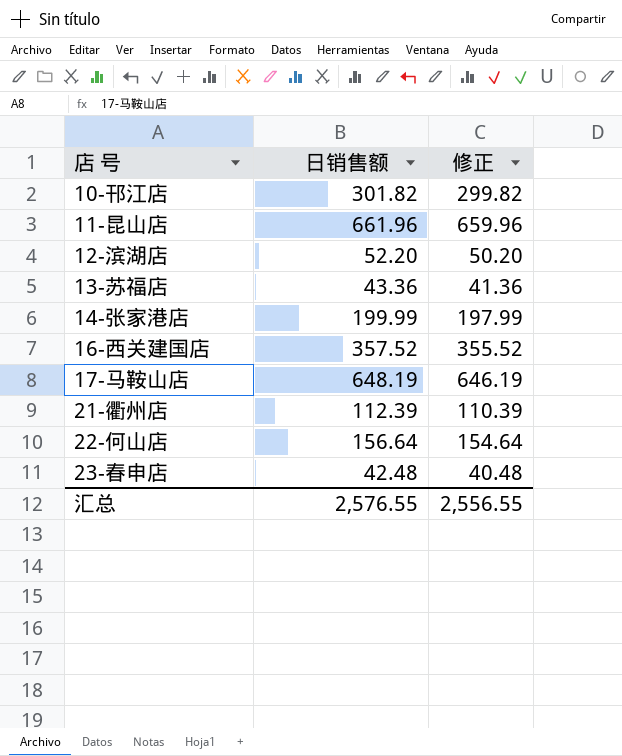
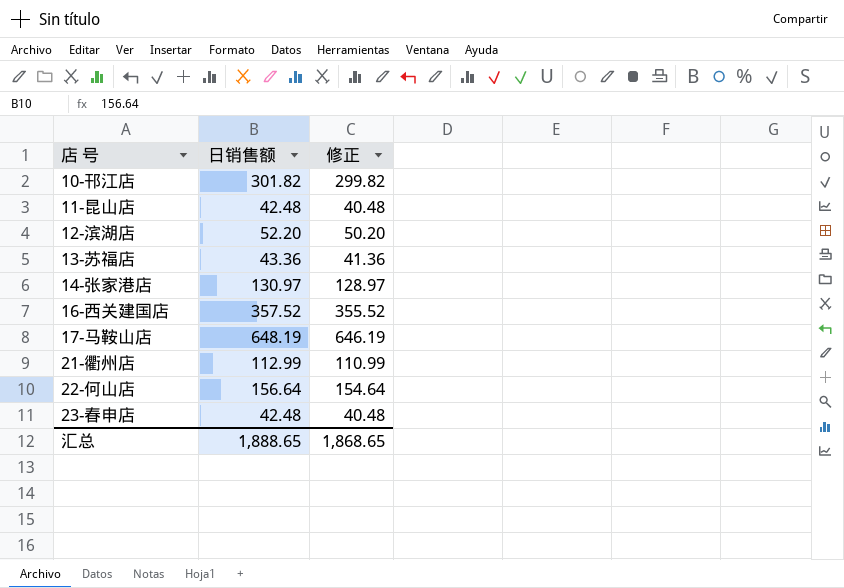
11-昆山店 | 日销售额: 661.96 -> 42.48
11-昆山店 | 修正: 659.96 -> 40.48
14-张家港店 | 日销售额: 199.99 -> 130.97
14-张家港店 | 修正: 197.99 -> 128.97
21-衢州店 | 日销售额: 112.39 -> 112.99
21-衢州店 | 修正: 110.39 -> 110.99
汇总 | 日销售额: 2,576.55 -> 1,888.65
汇总 | 修正: 2,556.55 -> 1,868.65

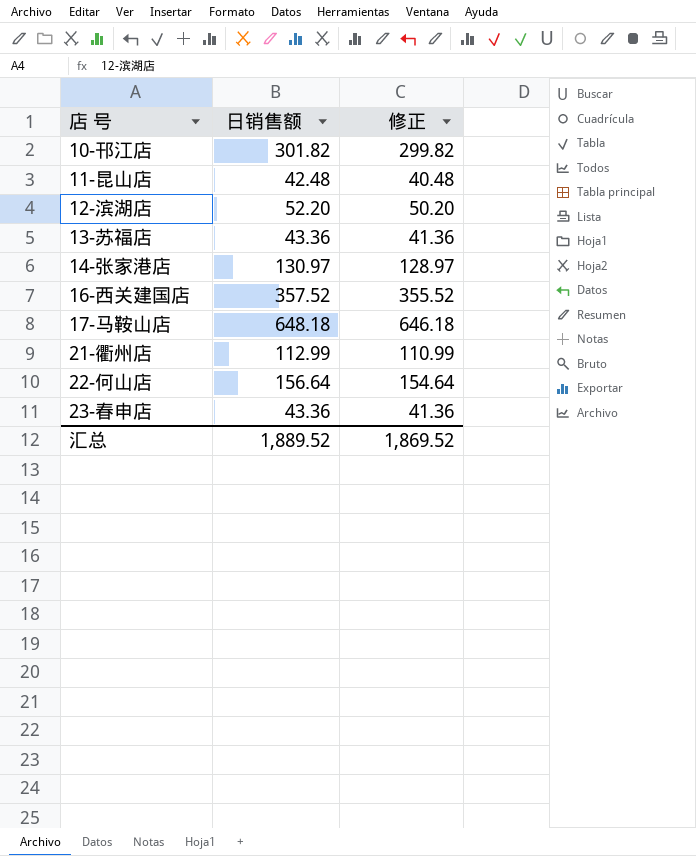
17-马鞍山店 | 日销售额: 648.19 -> 648.18
17-马鞍山店 | 修正: 646.19 -> 646.18
23-春申店 | 日销售额: 42.48 -> 43.36
23-春申店 | 修正: 40.48 -> 41.36
汇总 | 日销售额: 1,888.65 -> 1,889.52
汇总 | 修正: 1,868.65 -> 1,869.52

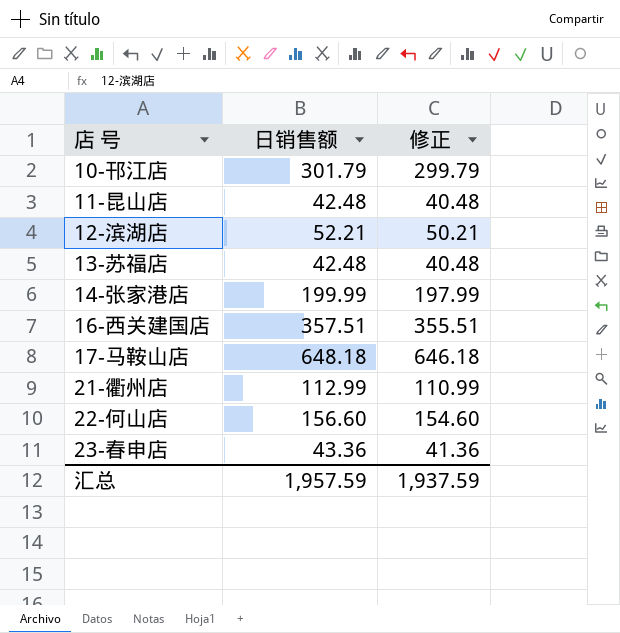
10-邗江店 | 日销售额: 301.82 -> 301.79
10-邗江店 | 修正: 299.82 -> 299.79
12-滨湖店 | 日销售额: 52.20 -> 52.21
12-滨湖店 | 修正: 50.20 -> 50.21
13-苏福店 | 日销售额: 43.36 -> 42.48
13-苏福店 | 修正: 41.36 -> 40.48
14-张家港店 | 日销售额: 130.97 -> 199.99
14-张家港店 | 修正: 128.97 -> 197.99
16-西关建国店 | 日销售额: 357.52 -> 357.51
16-西关建国店 | 修正: 355.52 -> 355.51
22-何山店 | 日销售额: 156.64 -> 156.60
22-何山店 | 修正: 154.64 -> 154.60
汇总 | 日销售额: 1,889.52 -> 1,957.59
汇总 | 修正: 1,869.52 -> 1,937.59

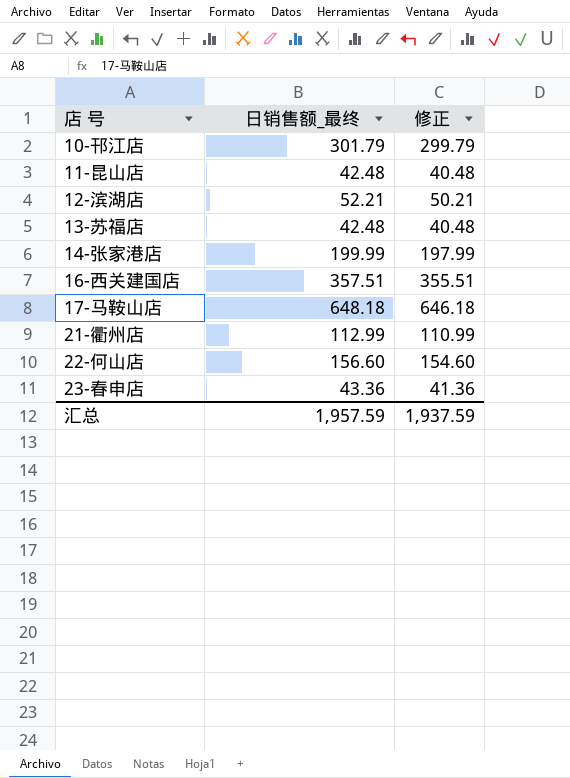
column name: 日销售额 -> 日销售额_最终

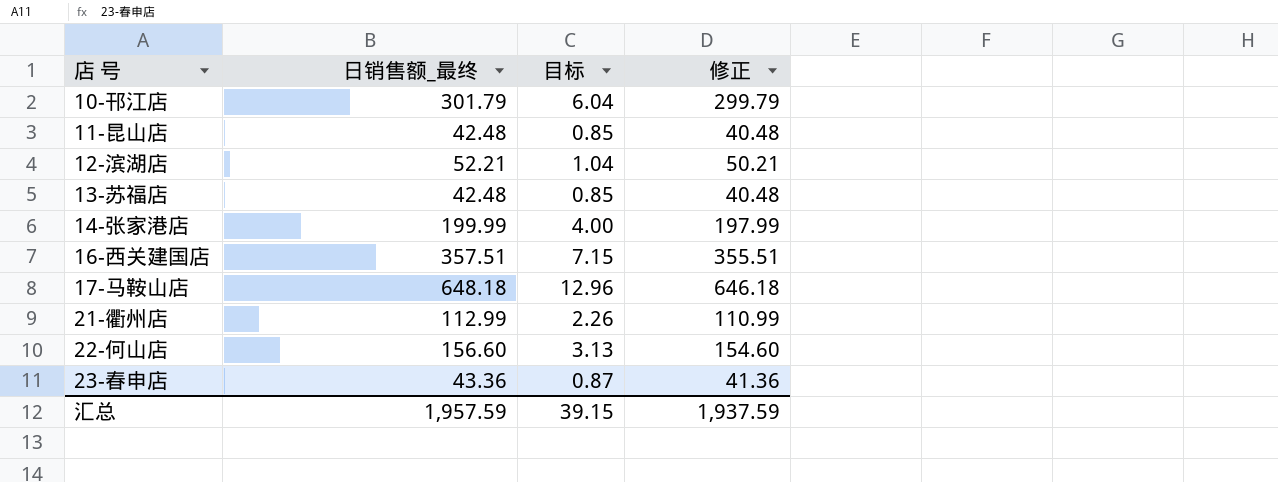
column 目标 | formula: none -> [日销售额_最终] * 0.02

